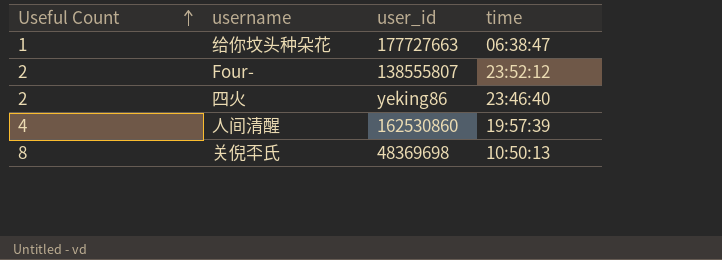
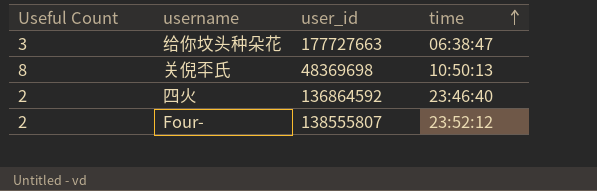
row order: Useful Count ascending -> time ascending
row 人间清醒: 4 | 162530860 | 19:57:39 -> none
给你坟头种朵花 | Useful Count: 1 -> 3
四火 | user_id: yeking86 -> 136864592

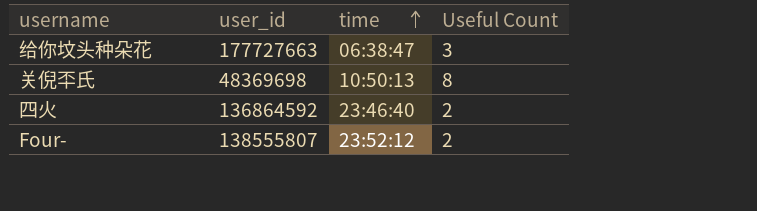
column Useful Count | position: 1 -> 4

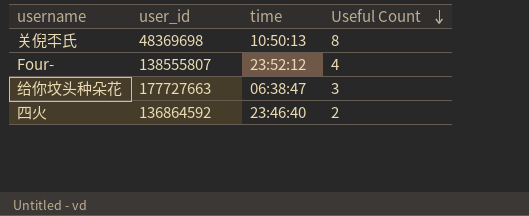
row order: time ascending -> Useful Count descending
Four- | Useful Count: 2 -> 4

